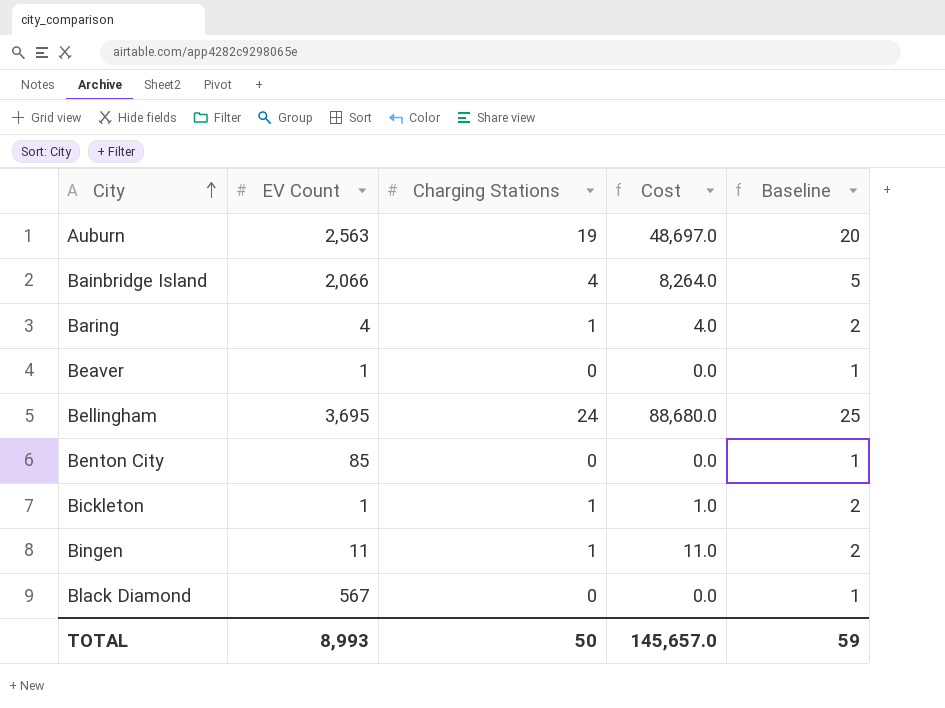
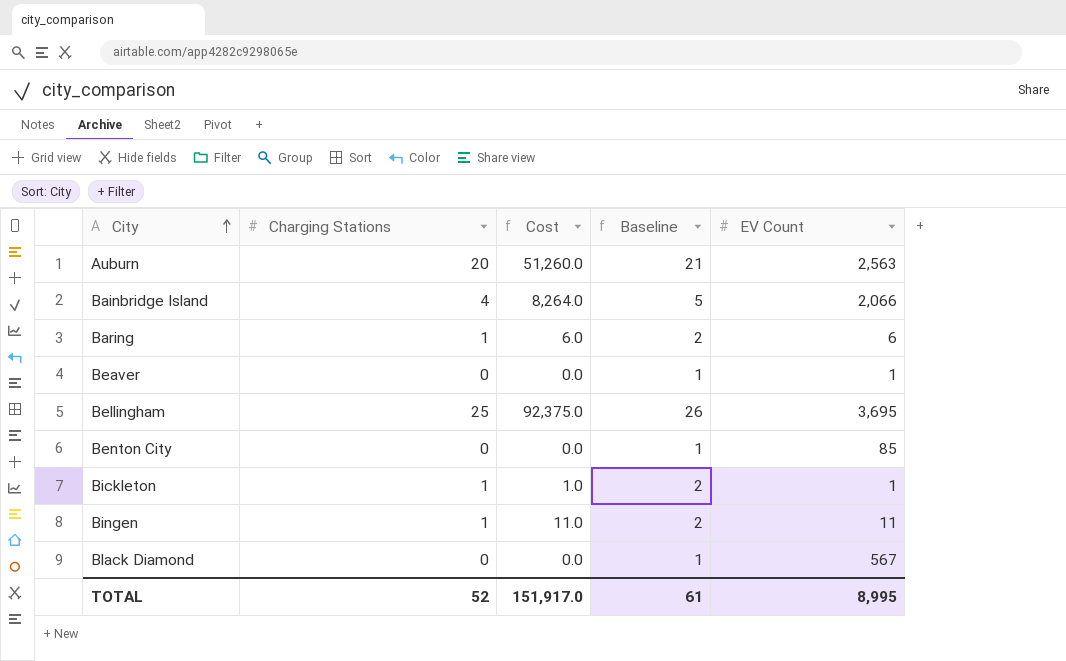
column EV Count | position: 2 -> 5
Auburn | Charging Stations: 19 -> 20
Auburn | Cost: 48,697.0 -> 51,260.0
Auburn | Baseline: 20 -> 21
Baring | Cost: 4.0 -> 6.0
Baring | EV Count: 4 -> 6
Bellingham | Charging Stations: 24 -> 25
Bellingham | Cost: 88,680.0 -> 92,375.0
Bellingham | Baseline: 25 -> 26
TOTAL | Charging Stations: 50 -> 52
TOTAL | Cost: 145,657.0 -> 151,917.0
TOTAL | Baseline: 59 -> 61
TOTAL | EV Count: 8,993 -> 8,995

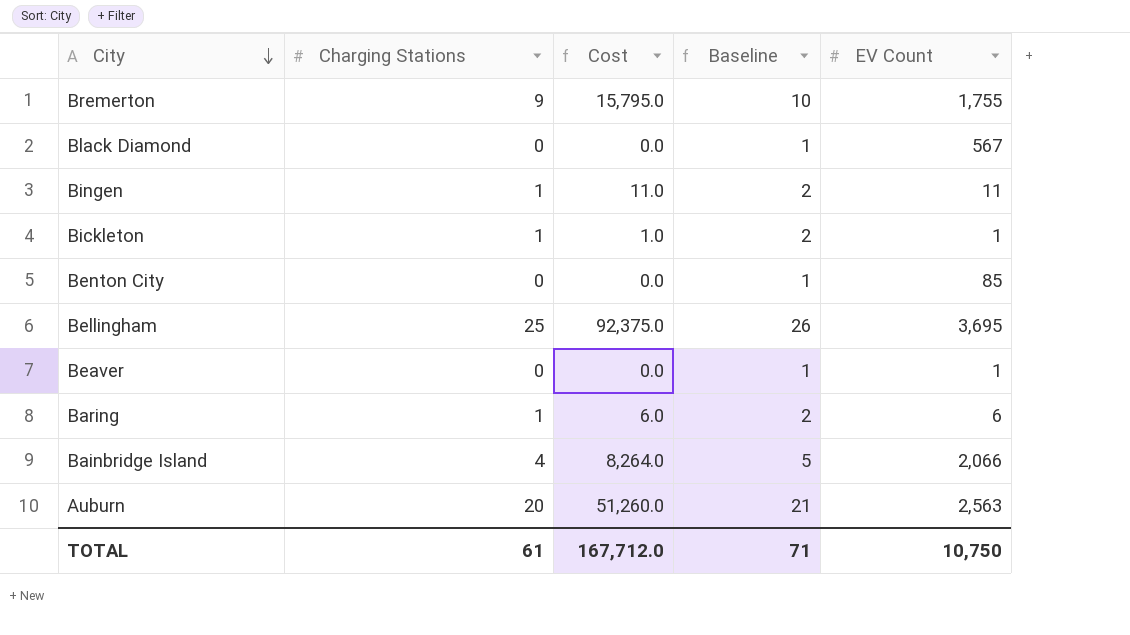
row order: City ascending -> City descending
row Bremerton: none -> 9 | 15,795.0 | 10 | 1,755
TOTAL | Charging Stations: 52 -> 61
TOTAL | Cost: 151,917.0 -> 167,712.0
TOTAL | Baseline: 61 -> 71
TOTAL | EV Count: 8,995 -> 10,750

